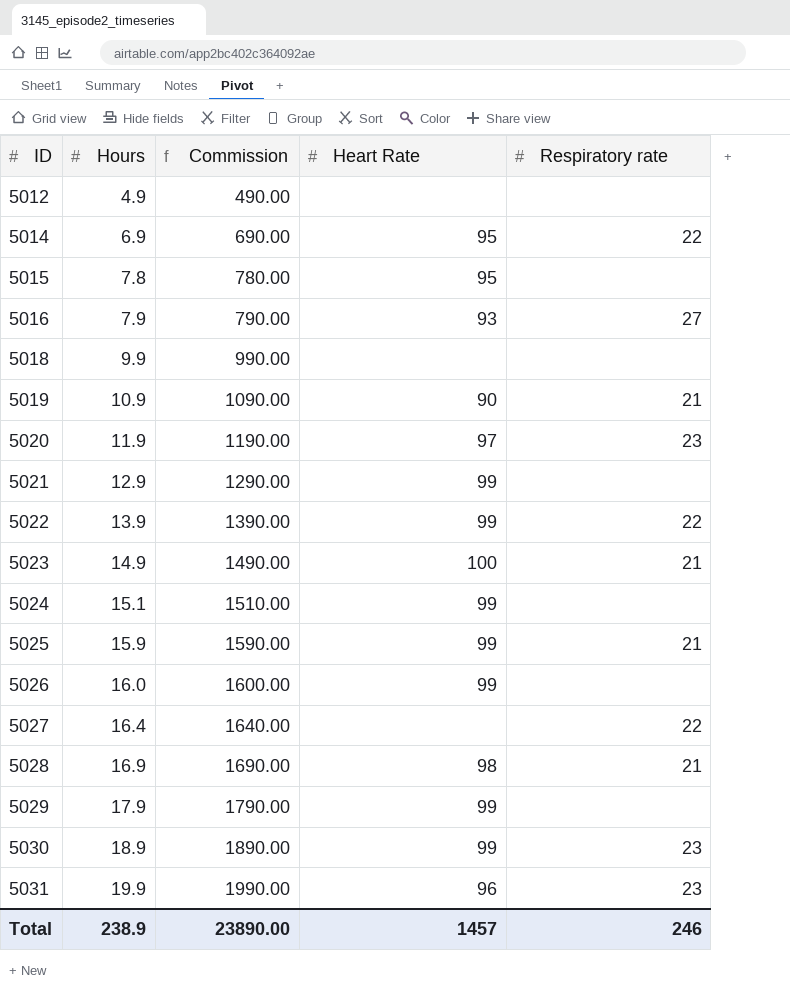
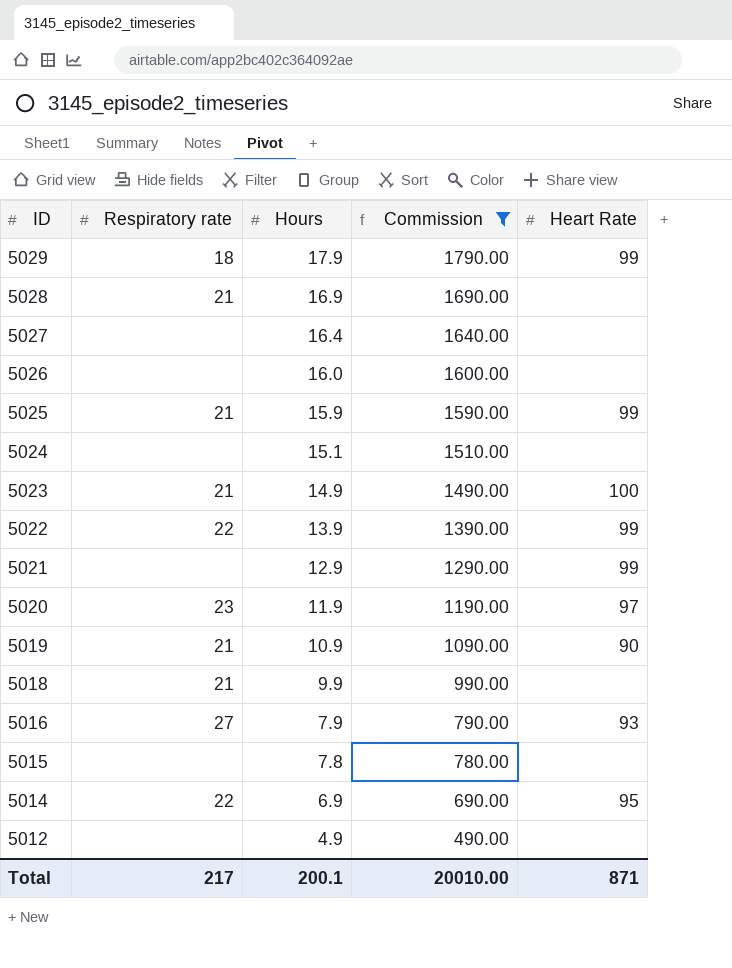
filter: none -> Commission <= 1790.00
row order: ID ascending -> ID descending
column Respiratory rate | position: 5 -> 2
5029 | Respiratory rate: none -> 18
5028 | Heart Rate: 98 -> none
5027 | Respiratory rate: 22 -> none
5026 | Heart Rate: 99 -> none
5024 | Heart Rate: 99 -> none
5018 | Respiratory rate: none -> 21
5015 | Heart Rate: 95 -> none
Total | Respiratory rate: 246 -> 217
Total | Hours: 238.9 -> 200.1
Total | Commission: 23890.00 -> 20010.00
Total | Heart Rate: 1457 -> 871

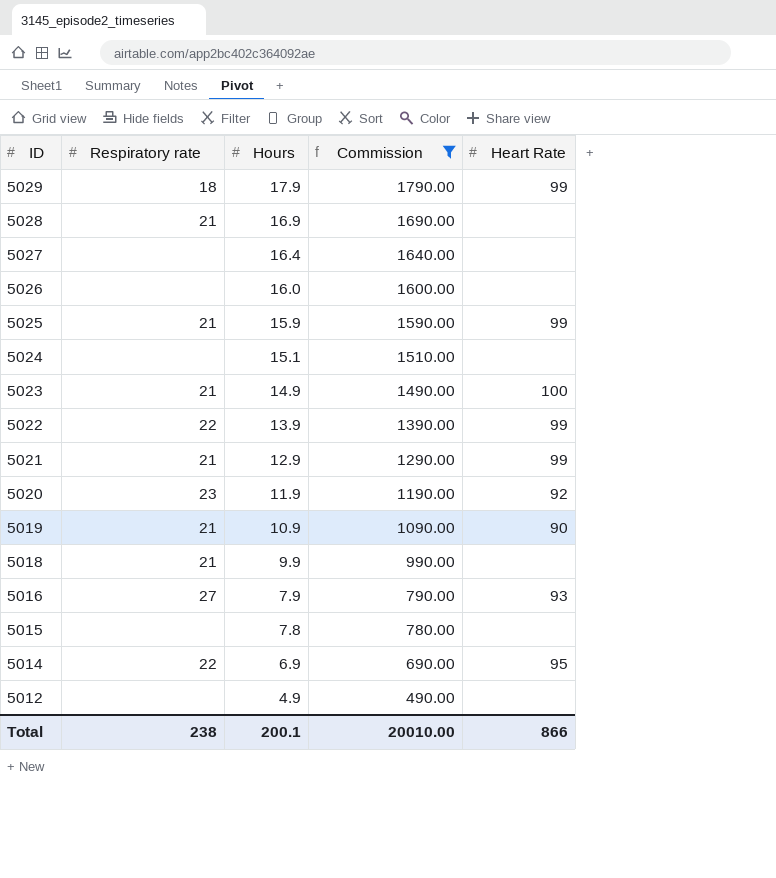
5021 | Respiratory rate: none -> 21
5020 | Heart Rate: 97 -> 92
Total | Respiratory rate: 217 -> 238
Total | Heart Rate: 871 -> 866

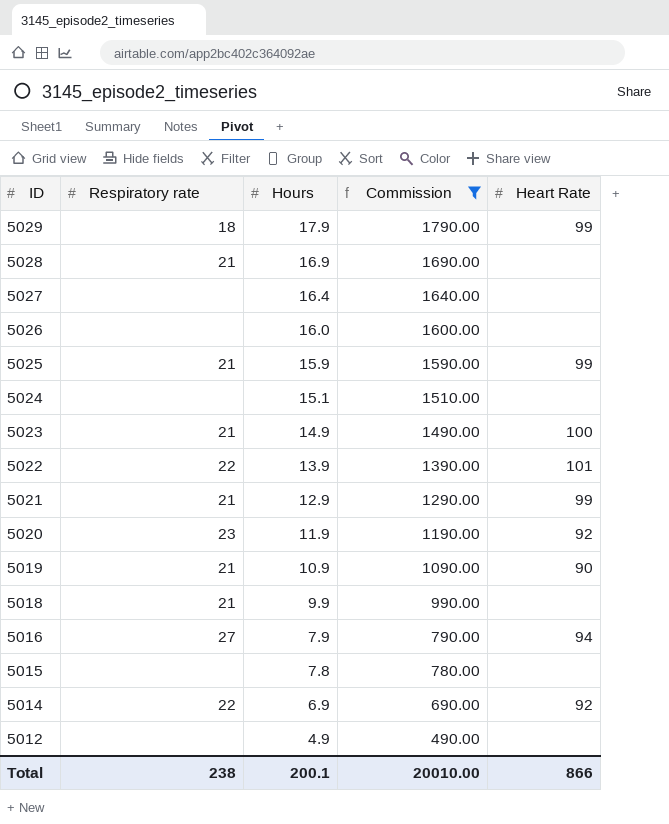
5022 | Heart Rate: 99 -> 101
5016 | Heart Rate: 93 -> 94
5014 | Heart Rate: 95 -> 92

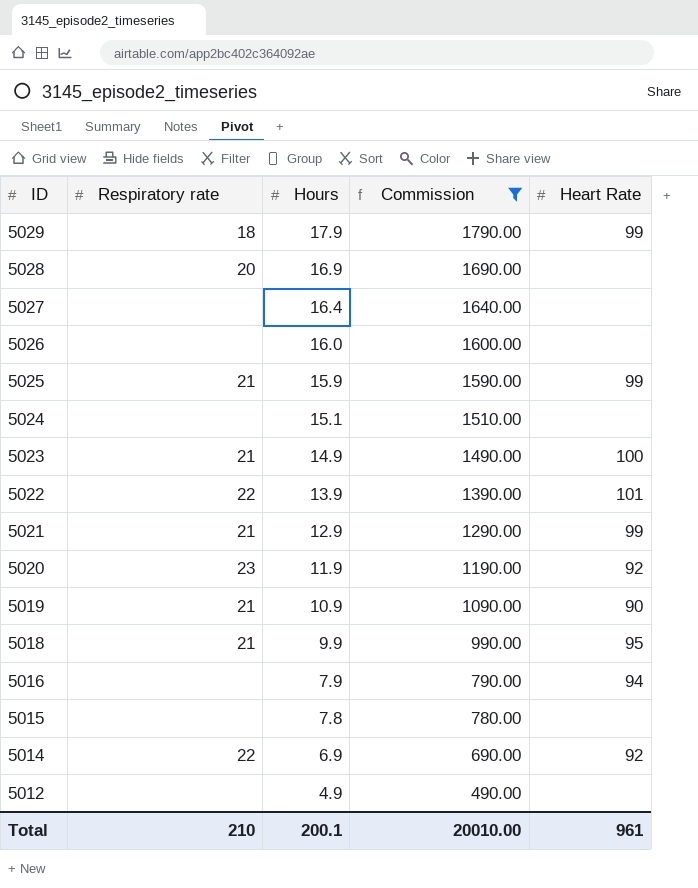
5028 | Respiratory rate: 21 -> 20
5018 | Heart Rate: none -> 95
5016 | Respiratory rate: 27 -> none
Total | Respiratory rate: 238 -> 210
Total | Heart Rate: 866 -> 961

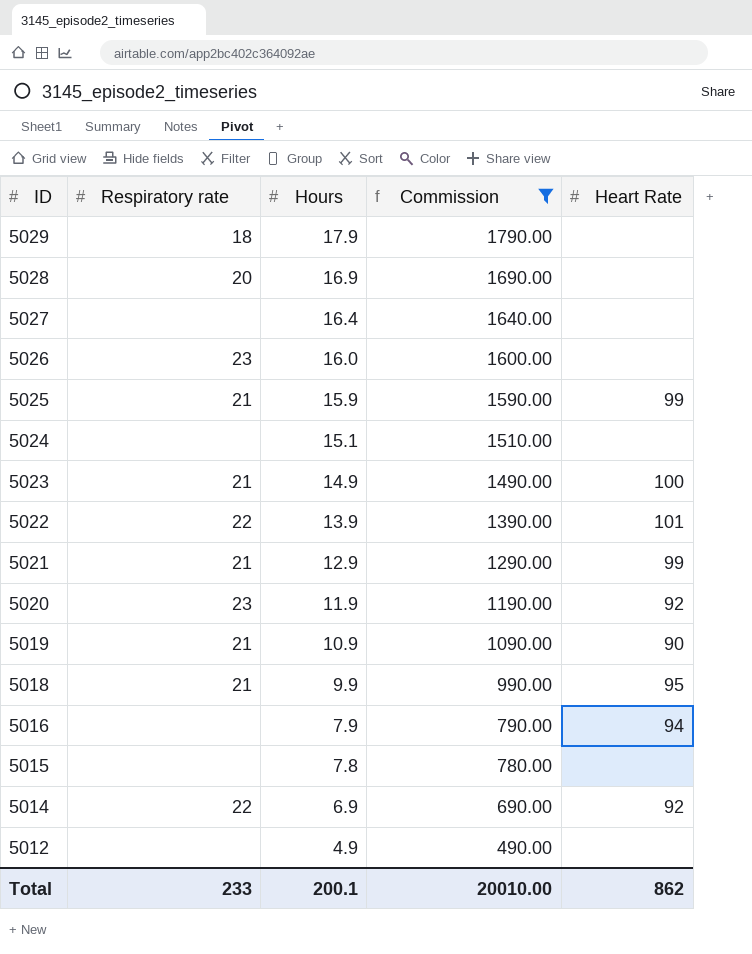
5029 | Heart Rate: 99 -> none
5026 | Respiratory rate: none -> 23
Total | Respiratory rate: 210 -> 233
Total | Heart Rate: 961 -> 862

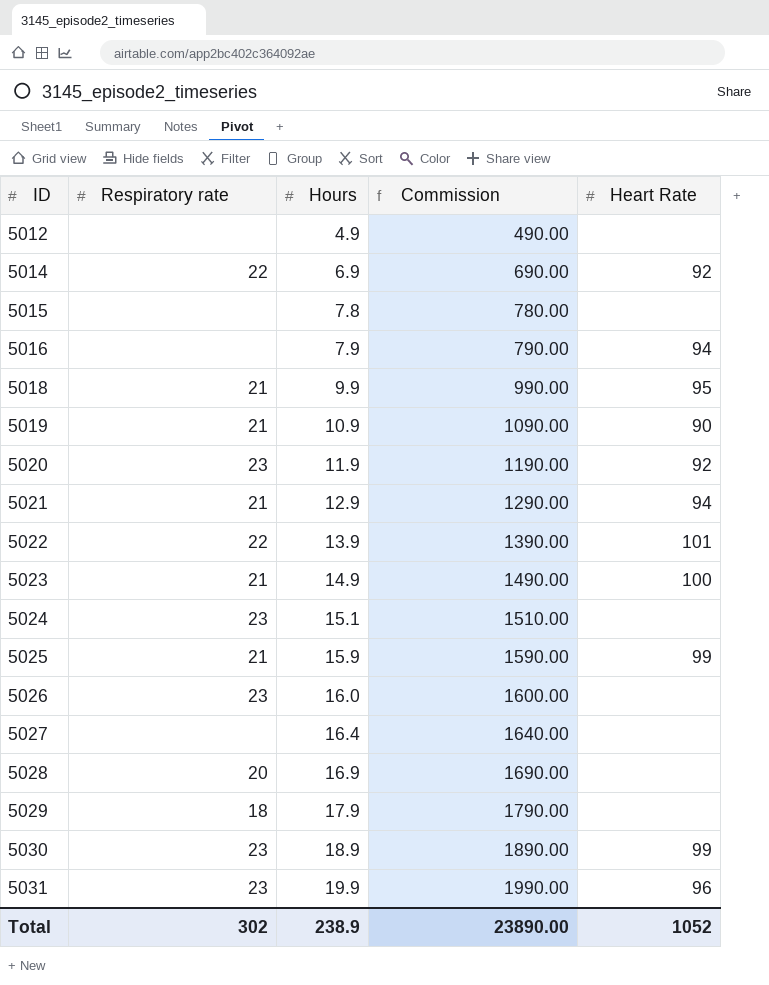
filter: Commission <= 1790.00 -> none
row order: ID descending -> ID ascending
5021 | Heart Rate: 99 -> 94
5024 | Respiratory rate: none -> 23
Total | Respiratory rate: 233 -> 302
Total | Hours: 200.1 -> 238.9
Total | Commission: 20010.00 -> 23890.00
Total | Heart Rate: 862 -> 1052

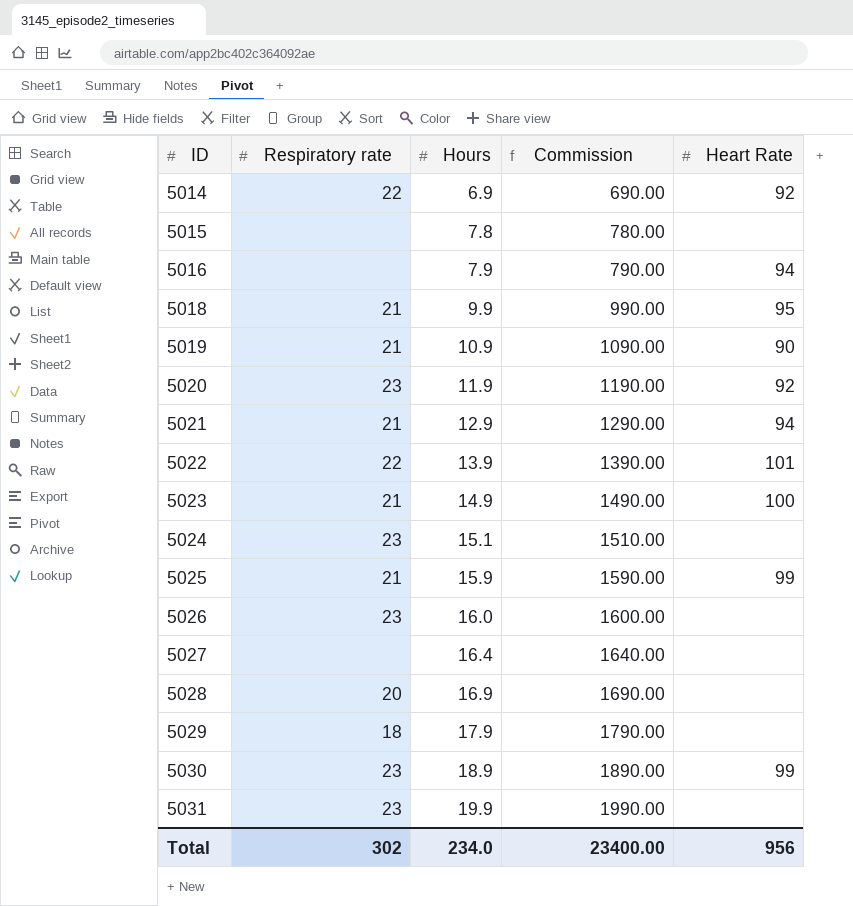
row 5012: none | 4.9 | 490.00 | none -> none
5031 | Heart Rate: 96 -> none
Total | Hours: 238.9 -> 234.0
Total | Commission: 23890.00 -> 23400.00
Total | Heart Rate: 1052 -> 956

